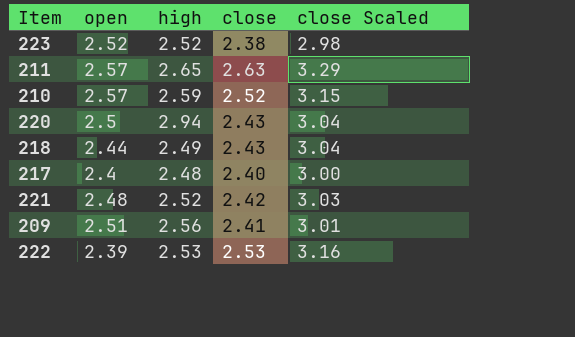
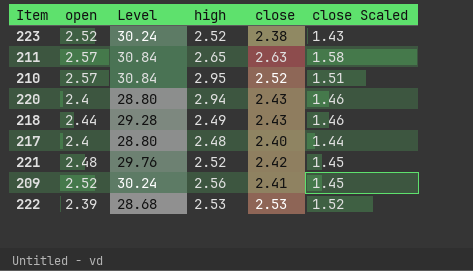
column Level | formula: none -> [open] * 12
column close Scaled | formula: [close] * 1.25 -> [close] * 0.6
210 | high: 2.59 -> 2.95
220 | open: 2.5 -> 2.4
209 | open: 2.51 -> 2.52

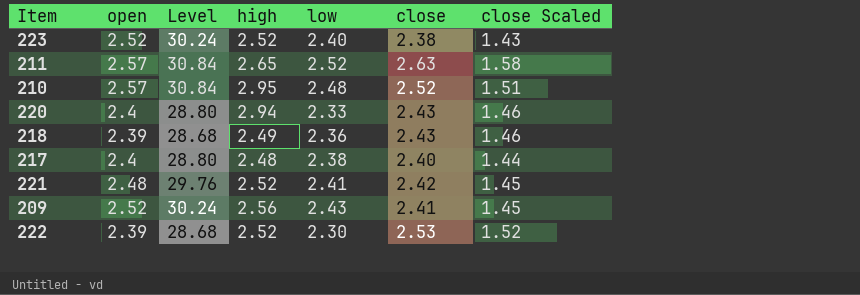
column low | position: none -> 5
218 | open: 2.44 -> 2.39
218 | Level: 29.28 -> 28.68
222 | high: 2.53 -> 2.52

